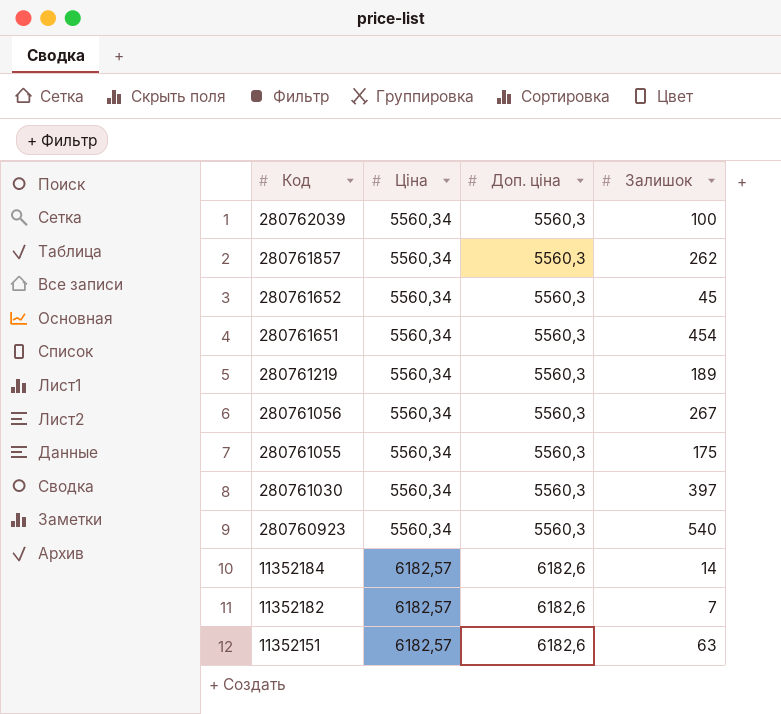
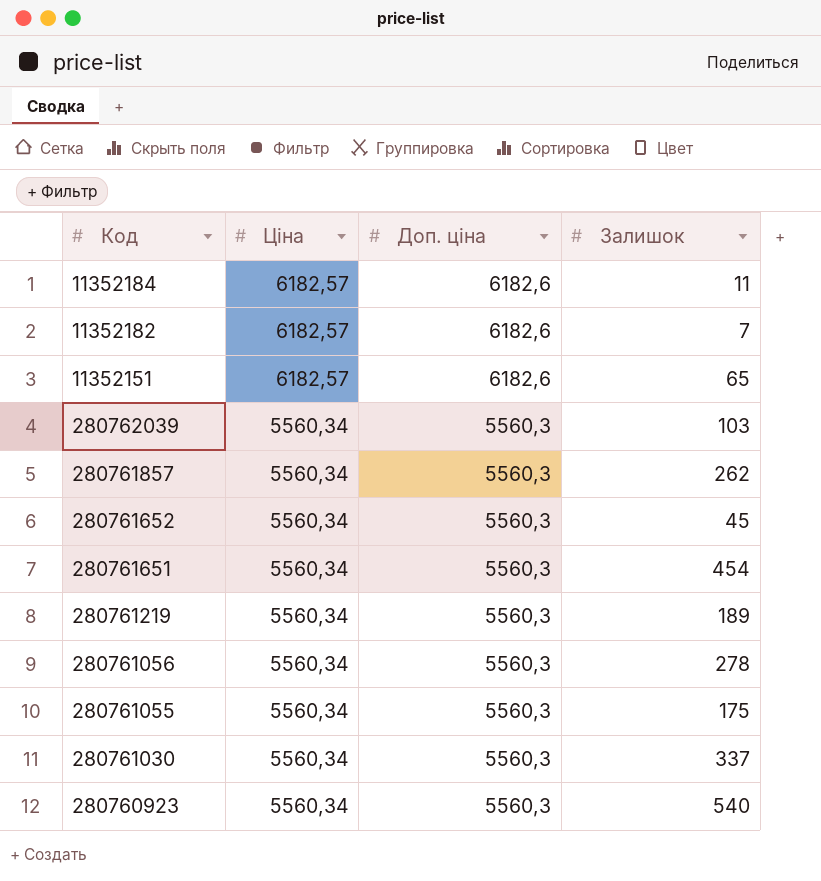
row order: Код descending -> Ціна descending
11352184 | Залишок: 14 -> 11
11352151 | Залишок: 63 -> 65
280762039 | Залишок: 100 -> 103
280761056 | Залишок: 267 -> 278
280761030 | Залишок: 397 -> 337

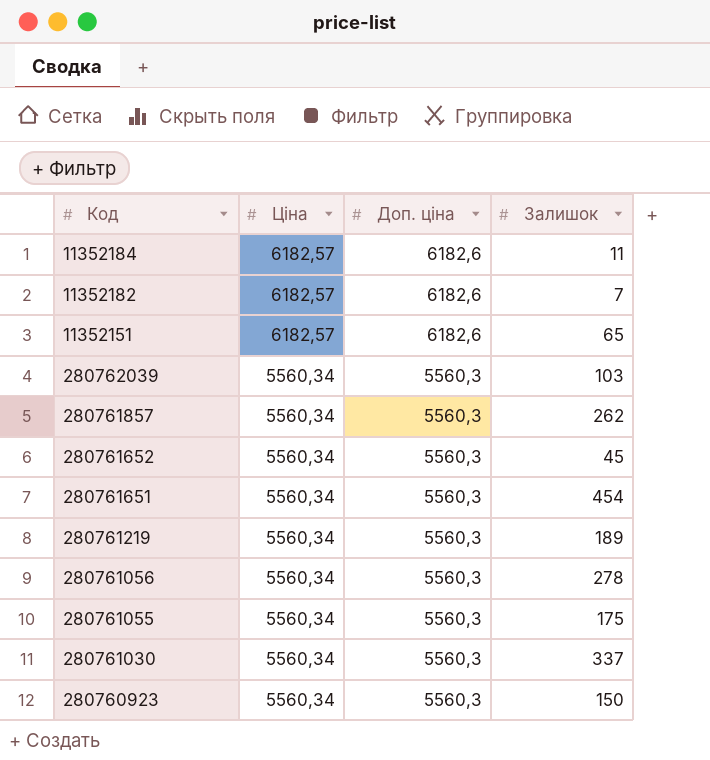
280760923 | Залишок: 540 -> 150

